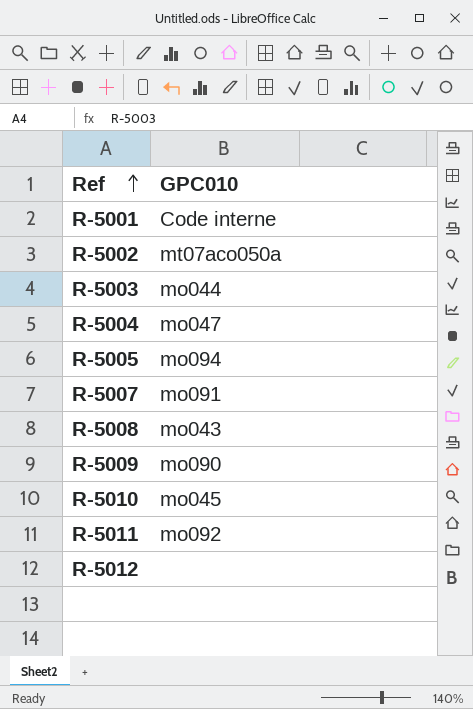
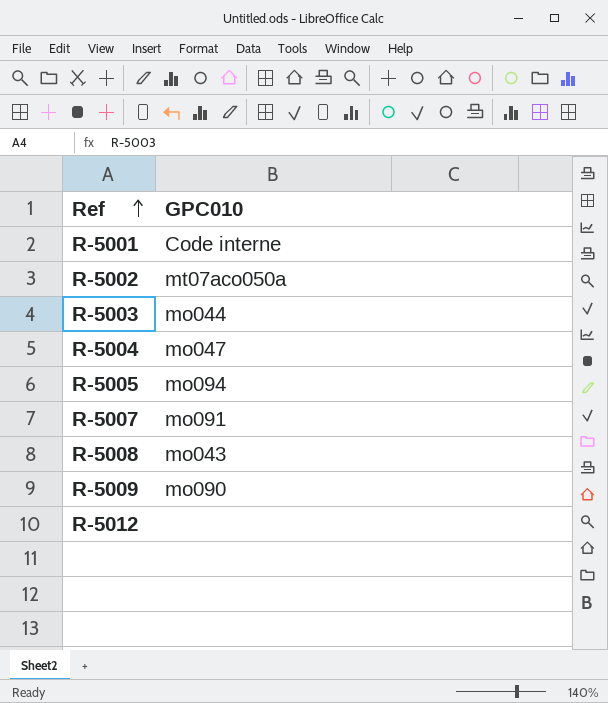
row R-5010: mo045 -> none
row R-5011: mo092 -> none

